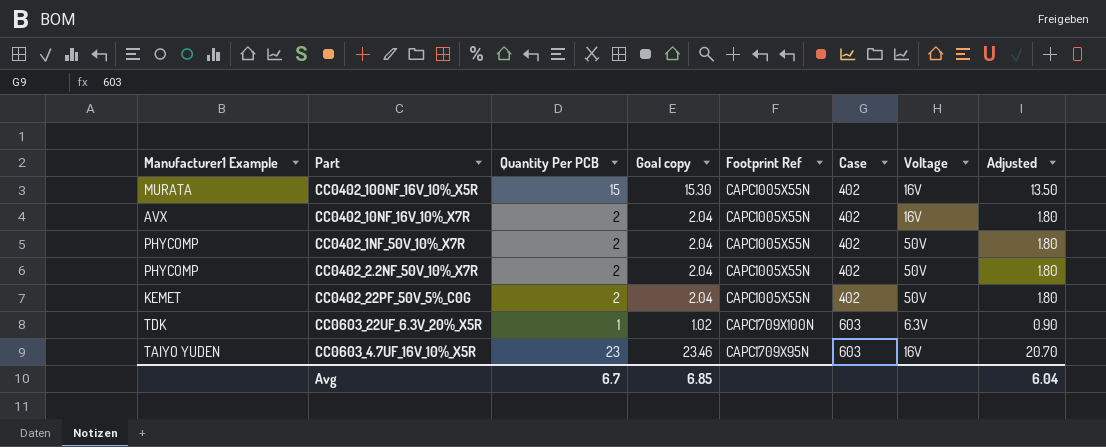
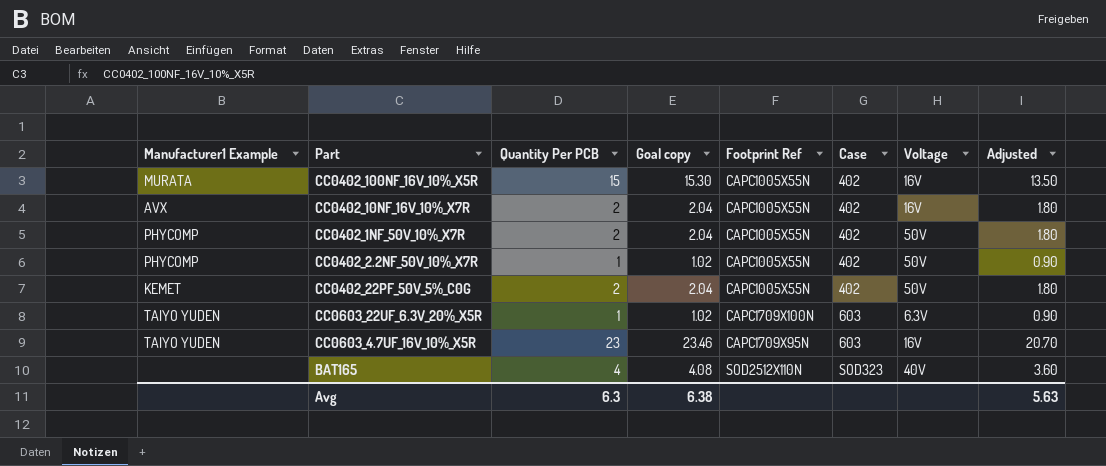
CC0402_2.2NF_50V_10%_X7R | Quantity Per PCB: 2 -> 1
CC0402_2.2NF_50V_10%_X7R | Goal copy: 2.04 -> 1.02
CC0402_2.2NF_50V_10%_X7R | Adjusted: 1.80 -> 0.90
CC0603_22UF_6.3V_20%_X5R | Manufacturer1 Example: TDK -> TAIYO YUDEN
row BAT165: none -> none | 4 | 4.08 | SOD2512X110N | SOD323 | 40V | 3.60
Avg | Quantity Per PCB: 6.7 -> 6.3
Avg | Goal copy: 6.85 -> 6.38
Avg | Adjusted: 6.04 -> 5.63

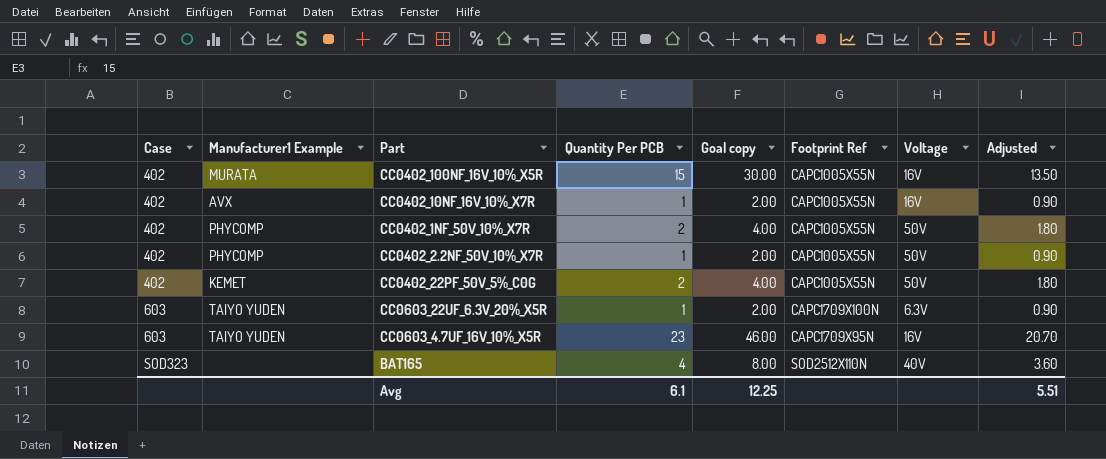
column Case | position: 6 -> 1
column Goal copy | formula: [Quantity Per PCB] * 1.02 -> [Quantity Per PCB] * 2
CC0402_10NF_16V_10%_X7R | Quantity Per PCB: 2 -> 1
CC0402_10NF_16V_10%_X7R | Adjusted: 1.80 -> 0.90
Avg | Quantity Per PCB: 6.3 -> 6.1
Avg | Goal copy: 6.38 -> 12.25
Avg | Adjusted: 5.63 -> 5.51

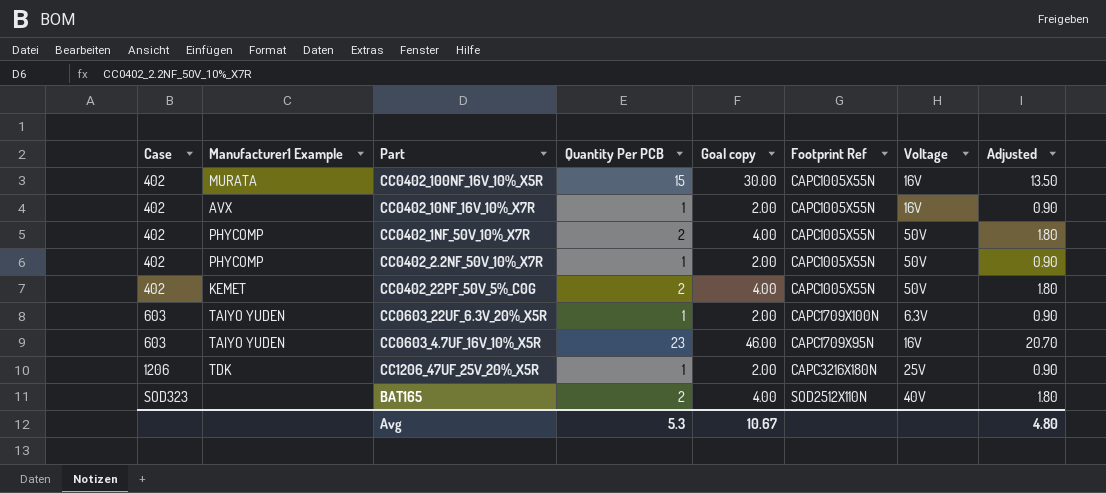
row CC1206_47UF_25V_20%_X5R: none -> 1206 | TDK | 1 | 2.00 | CAPC3216X180N | 25V | 0.90
BAT165 | Quantity Per PCB: 4 -> 2
BAT165 | Goal copy: 8.00 -> 4.00
BAT165 | Adjusted: 3.60 -> 1.80
Avg | Quantity Per PCB: 6.1 -> 5.3
Avg | Goal copy: 12.25 -> 10.67
Avg | Adjusted: 5.51 -> 4.80

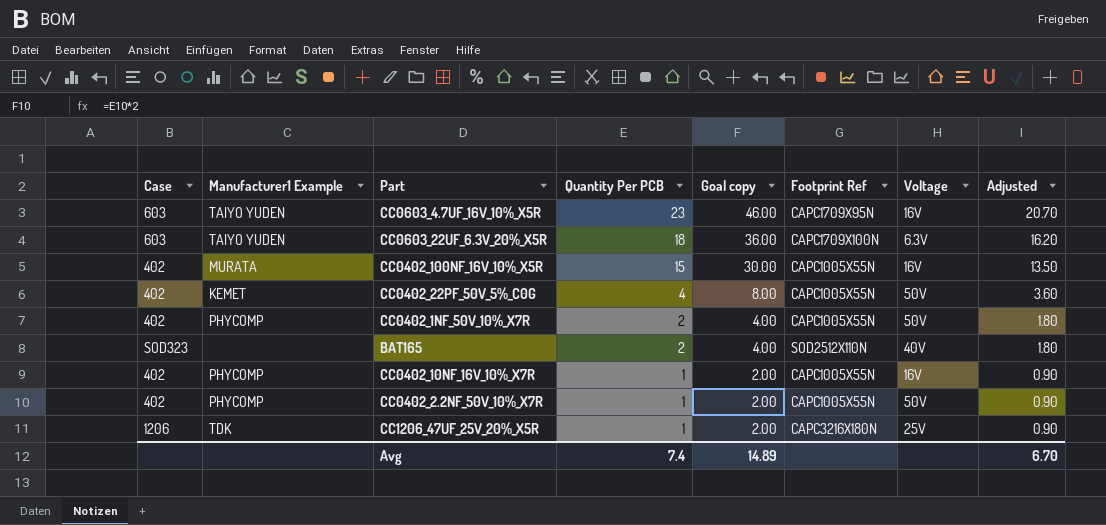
row order: Case ascending -> Quantity Per PCB descending
CC0603_22UF_6.3V_20%_X5R | Quantity Per PCB: 1 -> 18
CC0603_22UF_6.3V_20%_X5R | Goal copy: 2.00 -> 36.00
CC0603_22UF_6.3V_20%_X5R | Adjusted: 0.90 -> 16.20
CC0402_22PF_50V_5%_C0G | Quantity Per PCB: 2 -> 4
CC0402_22PF_50V_5%_C0G | Goal copy: 4.00 -> 8.00
CC0402_22PF_50V_5%_C0G | Adjusted: 1.80 -> 3.60
CC0402_10NF_16V_10%_X7R | Manufacturer1 Example: AVX -> PHYCOMP
Avg | Quantity Per PCB: 5.3 -> 7.4
Avg | Goal copy: 10.67 -> 14.89
Avg | Adjusted: 4.80 -> 6.70

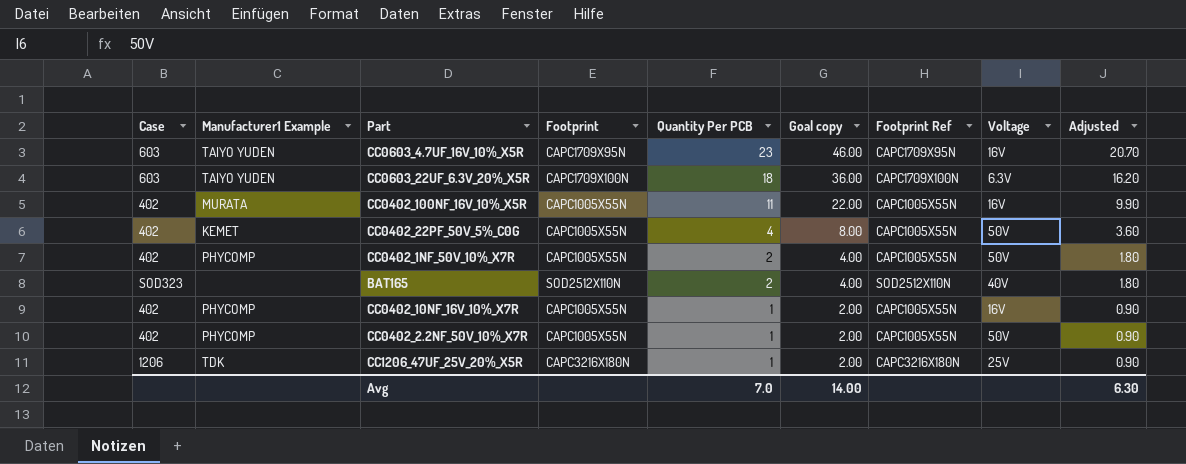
column Footprint | position: none -> 4
CC0402_100NF_16V_10%_X5R | Quantity Per PCB: 15 -> 11
CC0402_100NF_16V_10%_X5R | Goal copy: 30.00 -> 22.00
CC0402_100NF_16V_10%_X5R | Adjusted: 13.50 -> 9.90
Avg | Quantity Per PCB: 7.4 -> 7.0
Avg | Goal copy: 14.89 -> 14.00
Avg | Adjusted: 6.70 -> 6.30

